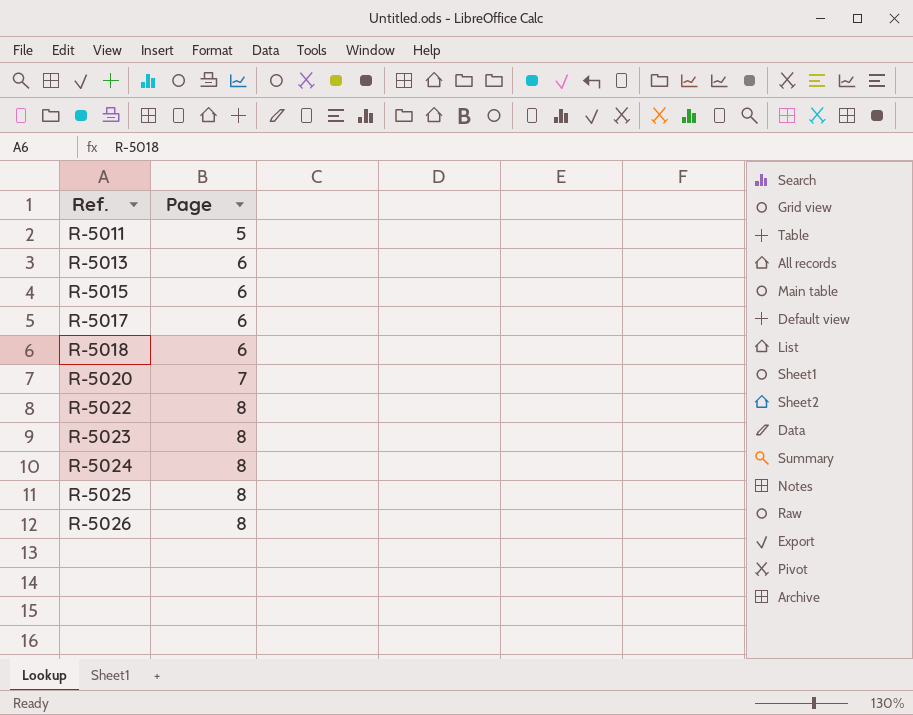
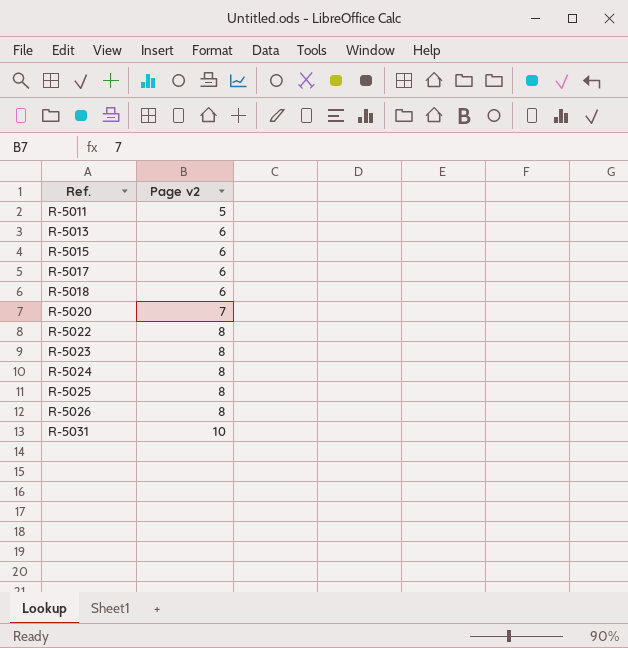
column name: Page -> Page v2
row R-5031: none -> 10

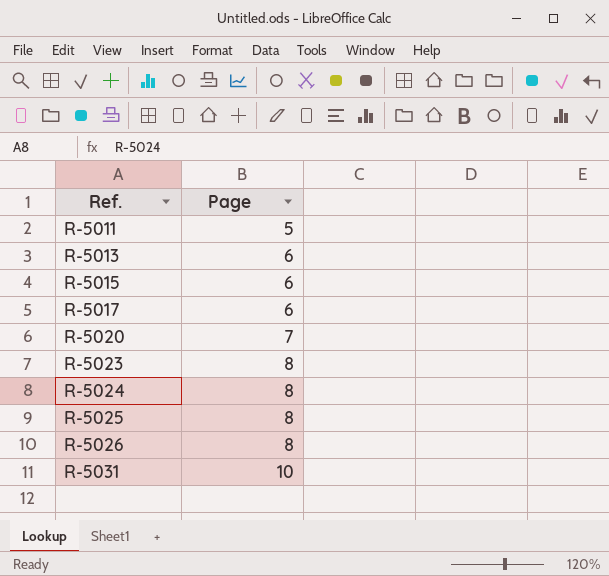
column name: Page v2 -> Page
row R-5018: 6 -> none
row R-5022: 8 -> none

